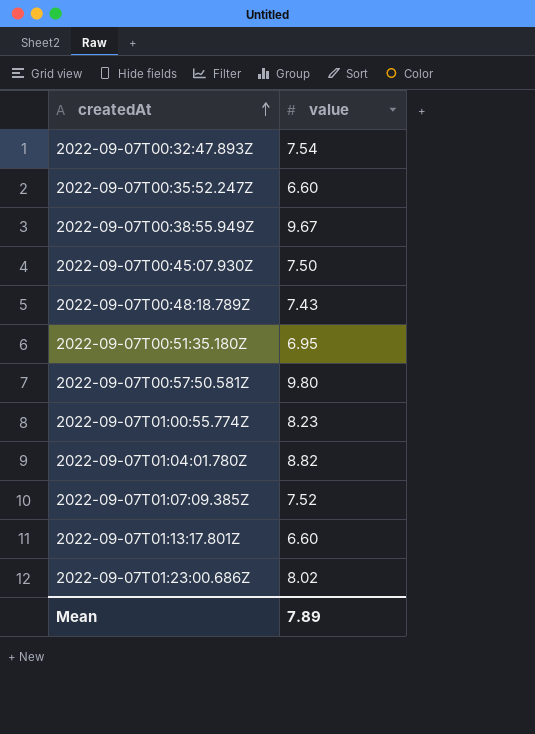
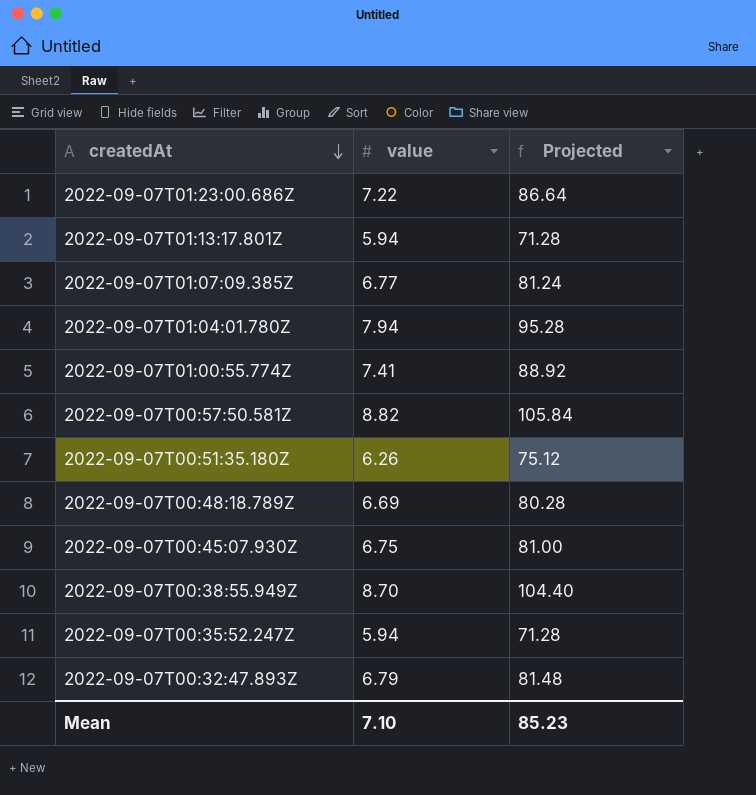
row order: createdAt ascending -> createdAt descending
column Projected | formula: none -> [value] * 12
2022-09-07T01:23:00.686Z | value: 8.02 -> 7.22
2022-09-07T01:13:17.801Z | value: 6.60 -> 5.94
2022-09-07T01:07:09.385Z | value: 7.52 -> 6.77
2022-09-07T01:04:01.780Z | value: 8.82 -> 7.94
2022-09-07T01:00:55.774Z | value: 8.23 -> 7.41
2022-09-07T00:57:50.581Z | value: 9.80 -> 8.82
2022-09-07T00:51:35.180Z | value: 6.95 -> 6.26
2022-09-07T00:48:18.789Z | value: 7.43 -> 6.69
2022-09-07T00:45:07.930Z | value: 7.50 -> 6.75
2022-09-07T00:38:55.949Z | value: 9.67 -> 8.70
2022-09-07T00:35:52.247Z | value: 6.60 -> 5.94
2022-09-07T00:32:47.893Z | value: 7.54 -> 6.79
Mean | value: 7.89 -> 7.10

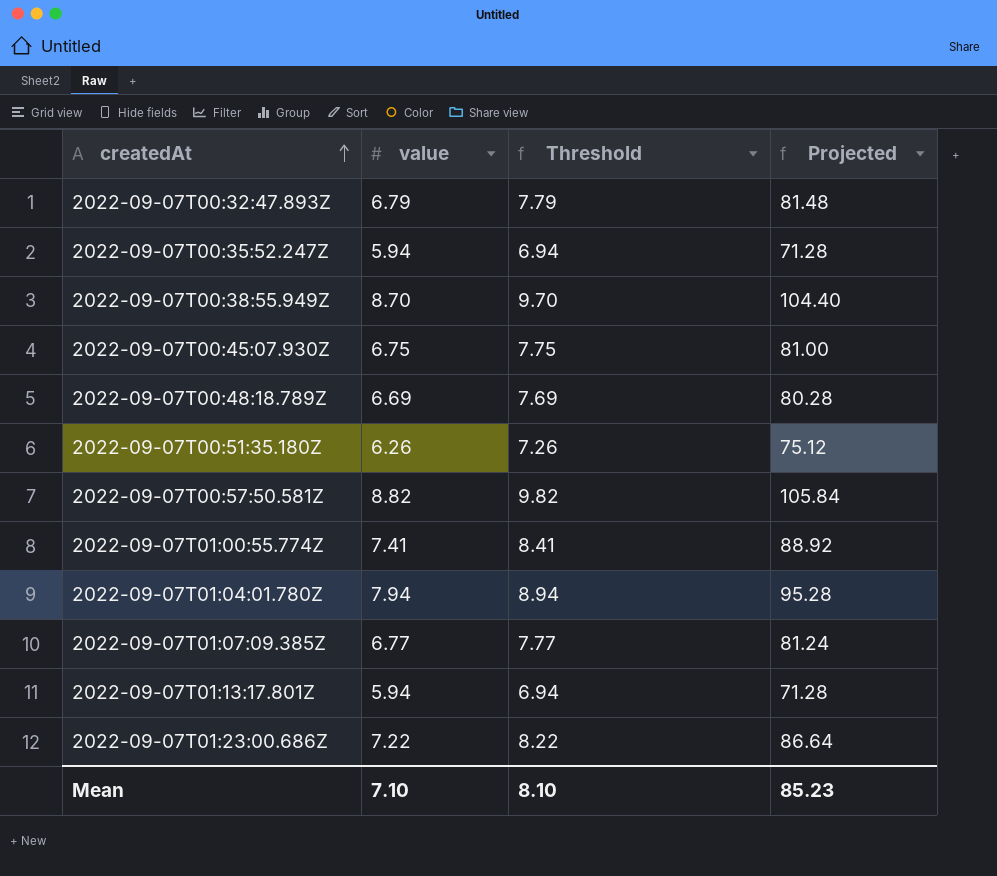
row order: createdAt descending -> createdAt ascending
column Threshold | formula: none -> [value] + 1

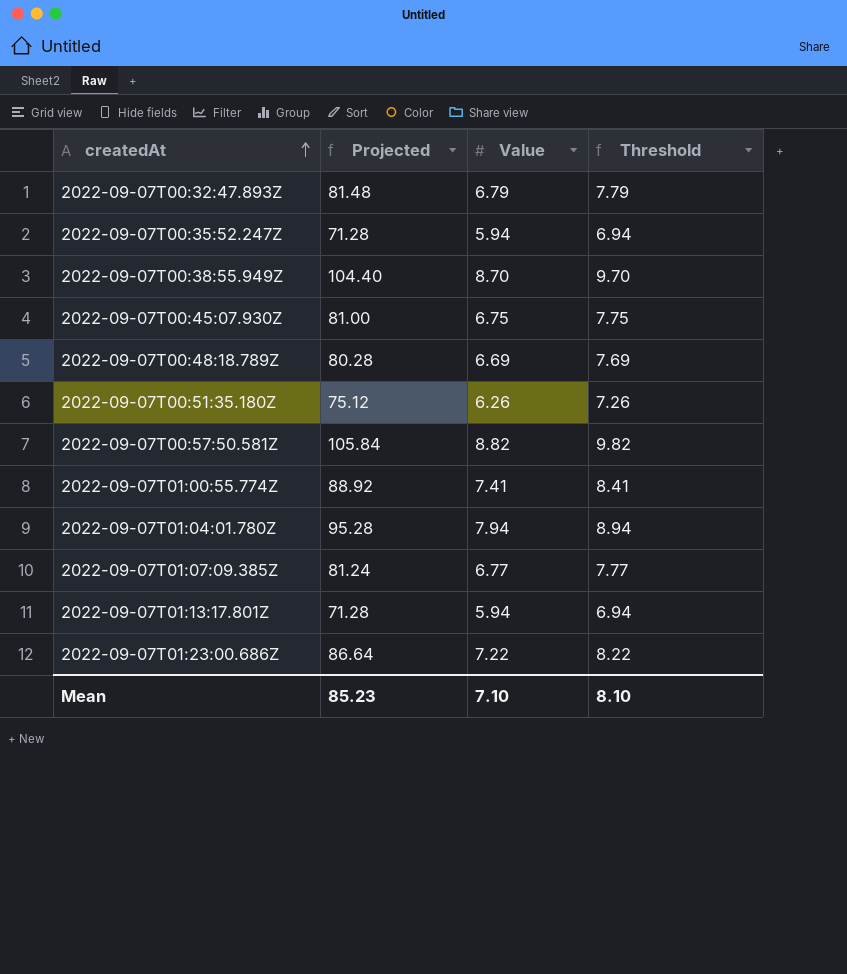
column Projected | position: 4 -> 2
column name: value -> Value

